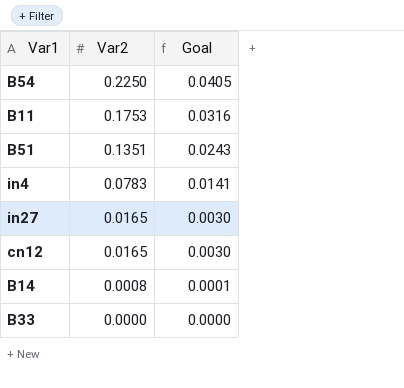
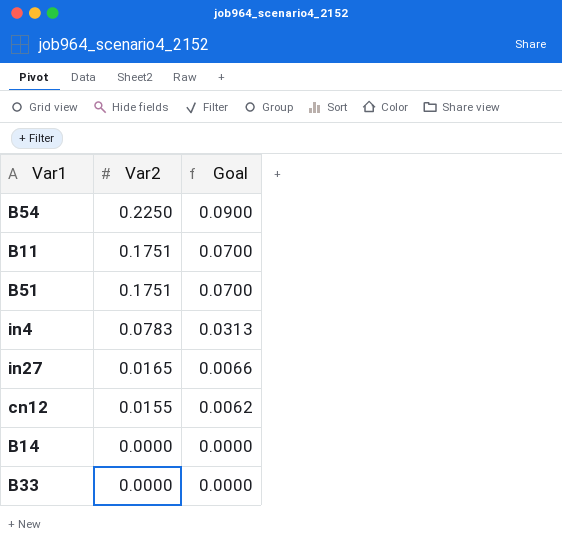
column Goal | formula: [Var2] * 0.18 -> [Var2] * 0.4
B11 | Var2: 0.1753 -> 0.1751
B51 | Var2: 0.1351 -> 0.1751
cn12 | Var2: 0.0165 -> 0.0155
B14 | Var2: 0.0008 -> 0.0000

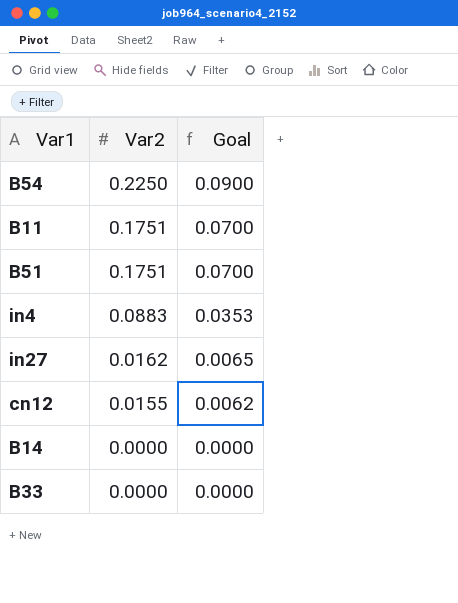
in4 | Var2: 0.0783 -> 0.0883
in4 | Goal: 0.0313 -> 0.0353
in27 | Var2: 0.0165 -> 0.0162
in27 | Goal: 0.0066 -> 0.0065

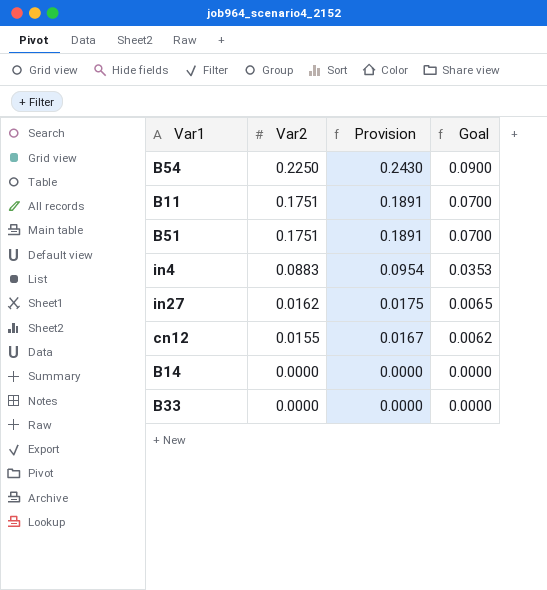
column Provision | formula: none -> [Var2] * 1.08

